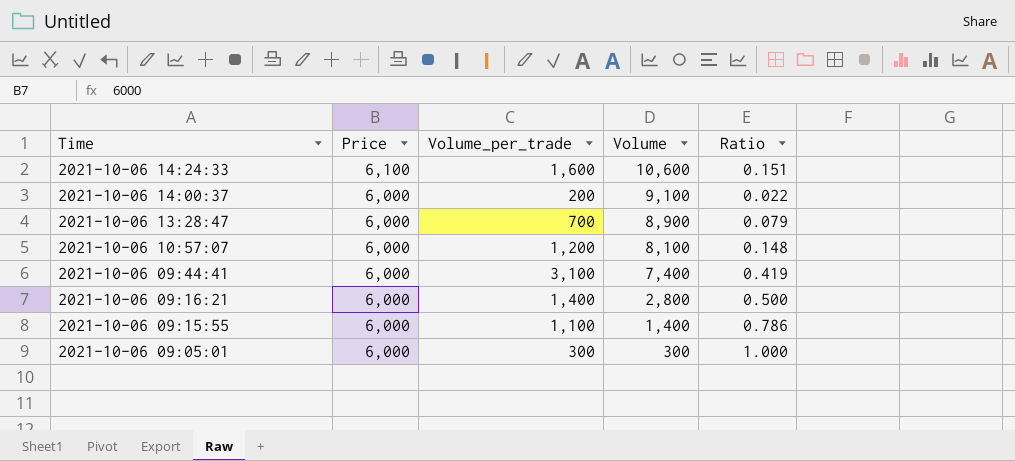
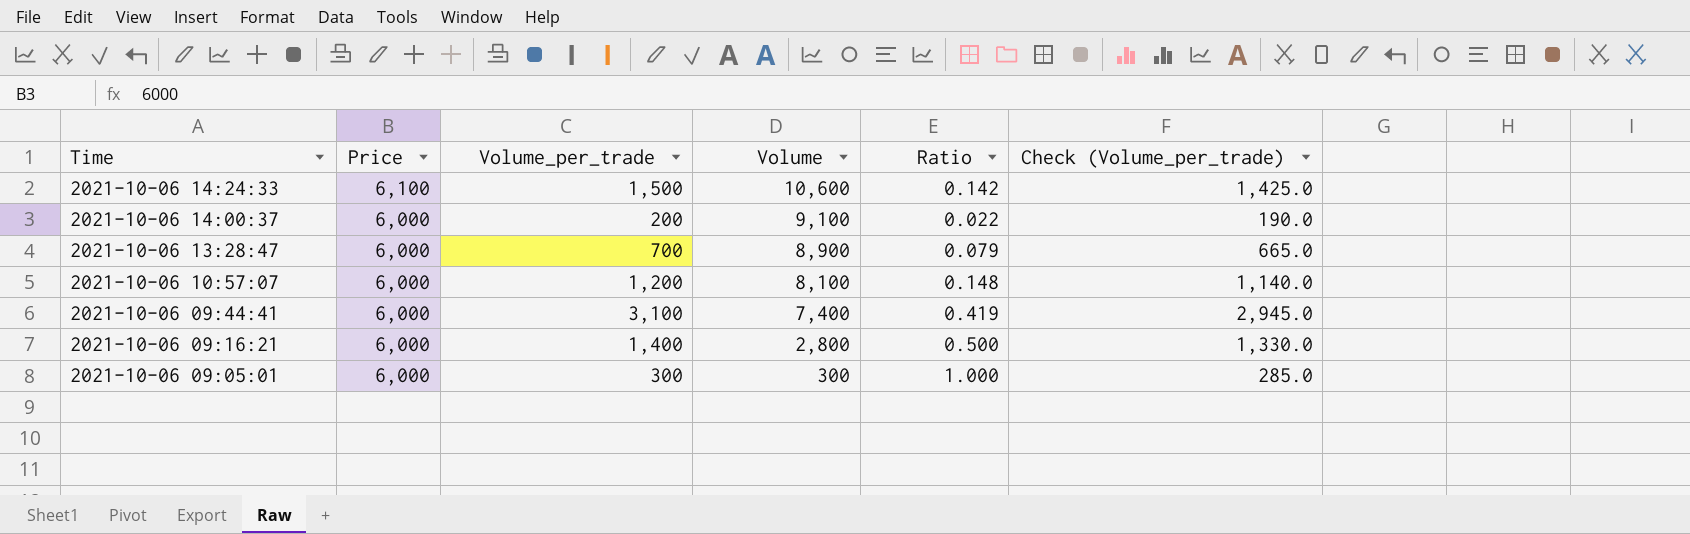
column Check (Volume_per_trade) | formula: none -> [Volume_per_trade] * 0.95
row 2021-10-06 09:15:55: 6,000 | 1,100 | 1,400 | 0.786 -> none
2021-10-06 14:24:33 | Volume_per_trade: 1,600 -> 1,500
2021-10-06 14:24:33 | Ratio: 0.151 -> 0.142

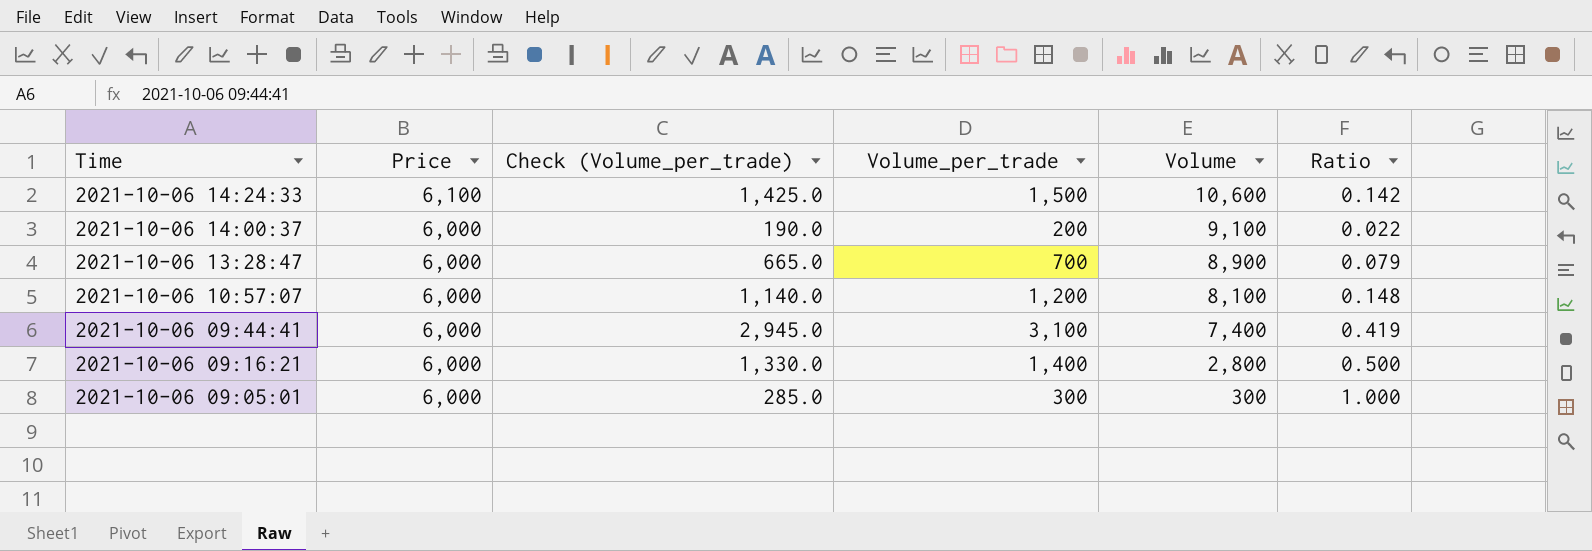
column Check (Volume_per_trade) | position: 6 -> 3

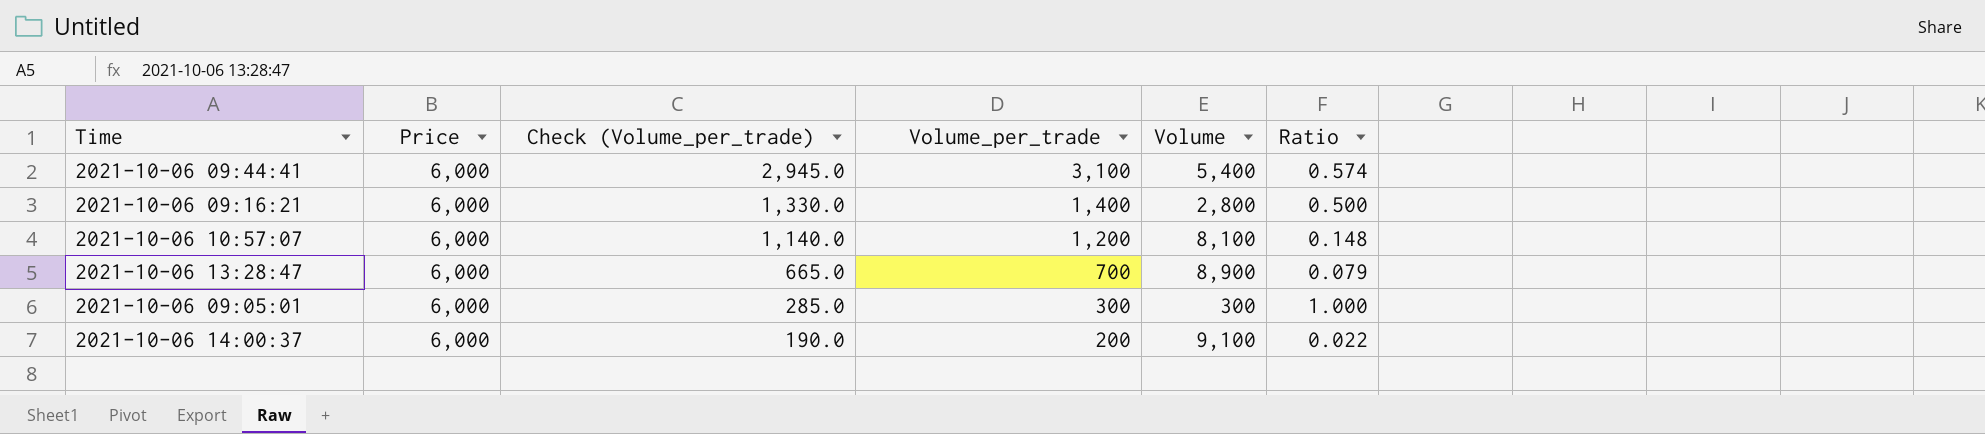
row order: Time descending -> Check (Volume_per_trade) descending
row 2021-10-06 14:24:33: 6,100 | 1,425.0 | 1,500 | 10,600 | 0.142 -> none
2021-10-06 09:44:41 | Volume: 7,400 -> 5,400
2021-10-06 09:44:41 | Ratio: 0.419 -> 0.574

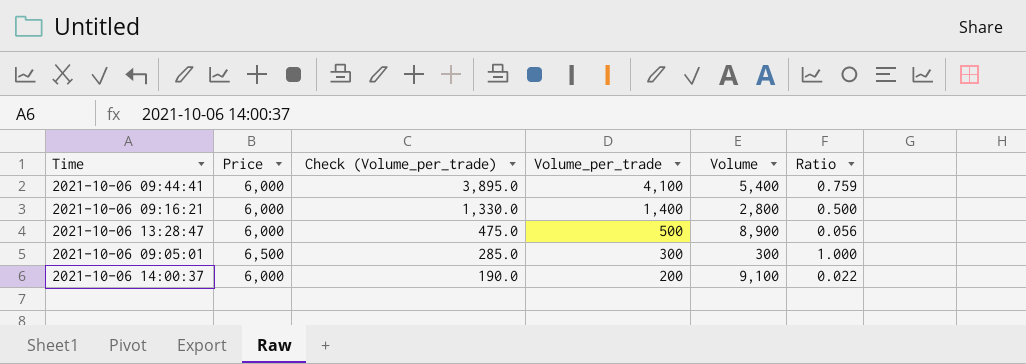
row 2021-10-06 10:57:07: 6,000 | 1,140.0 | 1,200 | 8,100 | 0.148 -> none
2021-10-06 09:44:41 | Check (Volume_per_trade): 2,945.0 -> 3,895.0
2021-10-06 09:44:41 | Volume_per_trade: 3,100 -> 4,100
2021-10-06 09:44:41 | Ratio: 0.574 -> 0.759
2021-10-06 13:28:47 | Check (Volume_per_trade): 665.0 -> 475.0
2021-10-06 13:28:47 | Volume_per_trade: 700 -> 500
2021-10-06 13:28:47 | Ratio: 0.079 -> 0.056
2021-10-06 09:05:01 | Price: 6,000 -> 6,500

